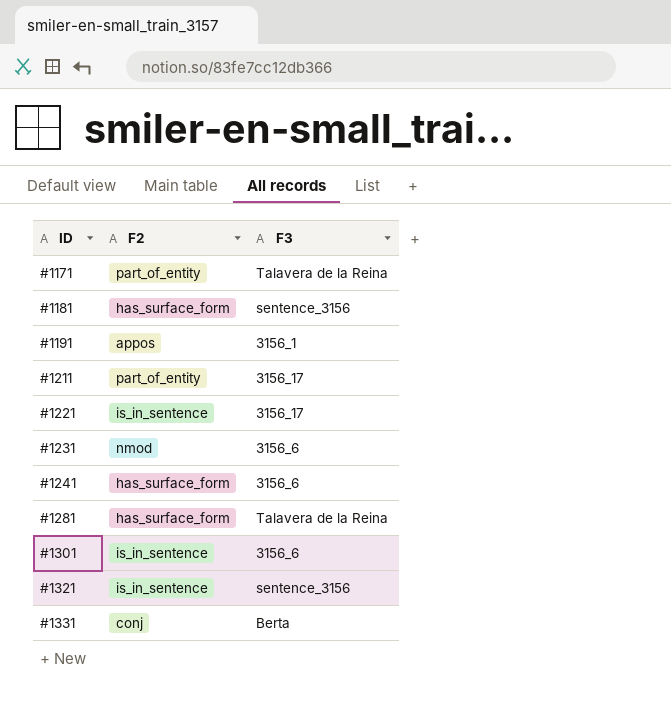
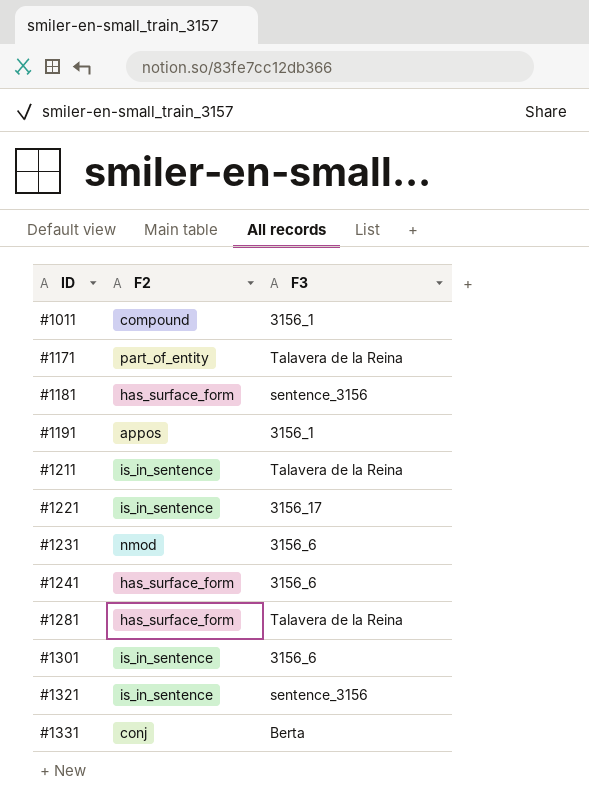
row #1011: none -> compound | 3156_1
#1211 | F2: part_of_entity -> is_in_sentence
#1211 | F3: 3156_17 -> Talavera de la Reina

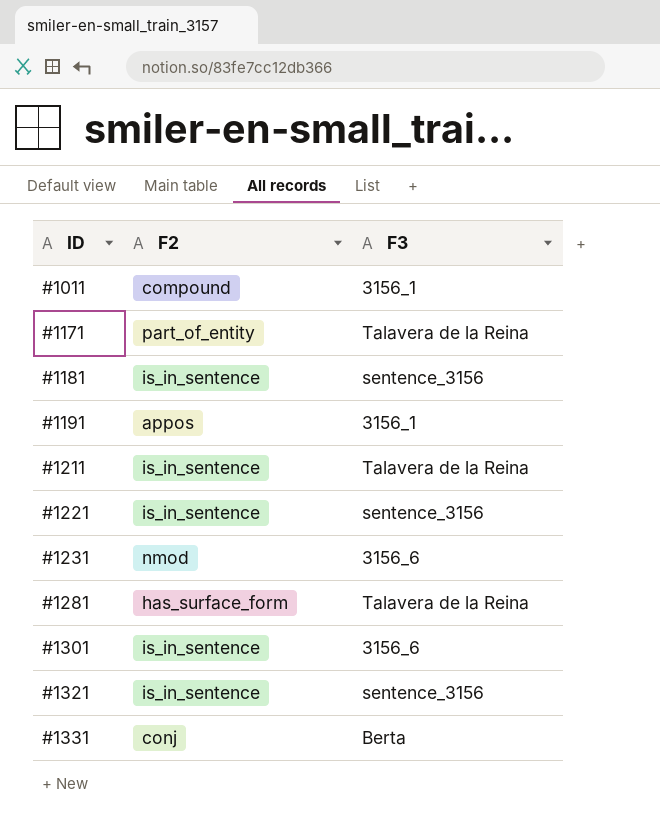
row #1241: has_surface_form | 3156_6 -> none
#1181 | F2: has_surface_form -> is_in_sentence
#1221 | F3: 3156_17 -> sentence_3156

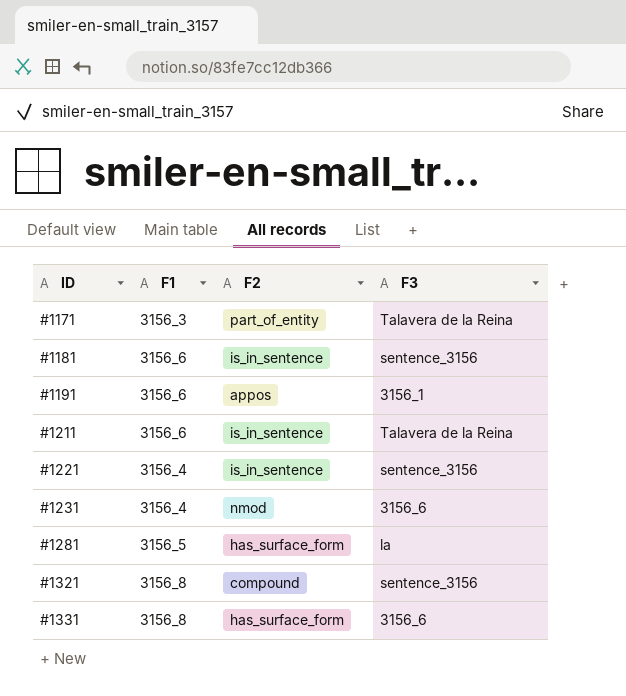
column F1 | position: none -> 2
row #1011: compound | 3156_1 -> none
row #1301: is_in_sentence | 3156_6 -> none
#1281 | F3: Talavera de la Reina -> la
#1321 | F2: is_in_sentence -> compound
#1331 | F2: conj -> has_surface_form
#1331 | F3: Berta -> 3156_6

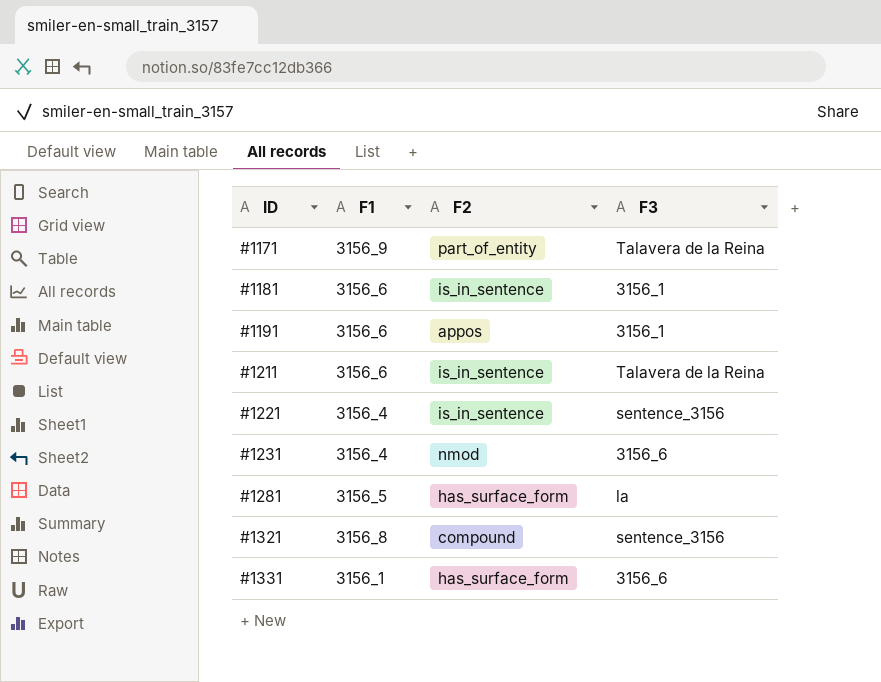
#1171 | F1: 3156_3 -> 3156_9
#1181 | F3: sentence_3156 -> 3156_1
#1331 | F1: 3156_8 -> 3156_1

